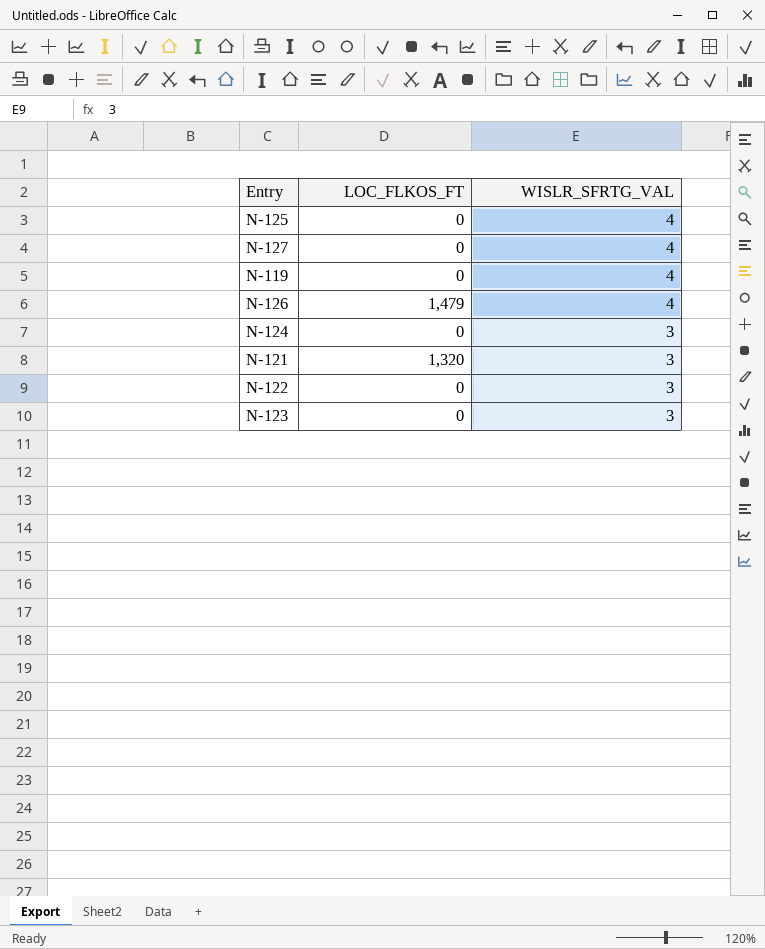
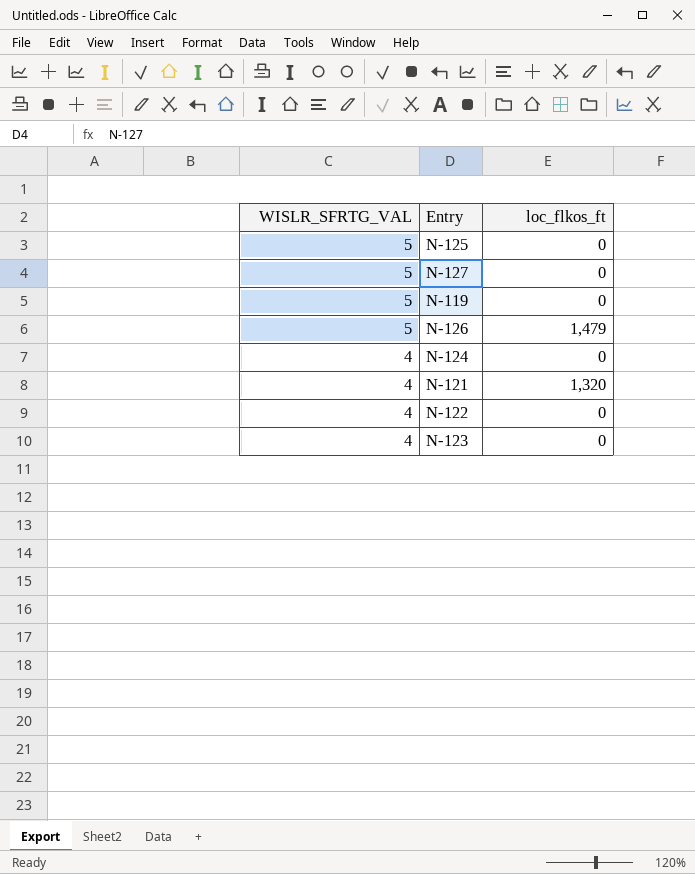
column WISLR_SFRTG_VAL | position: 3 -> 1
column name: LOC_FLKOS_FT -> loc_flkos_ft
N-125 | WISLR_SFRTG_VAL: 4 -> 5
N-127 | WISLR_SFRTG_VAL: 4 -> 5
N-119 | WISLR_SFRTG_VAL: 4 -> 5
N-126 | WISLR_SFRTG_VAL: 4 -> 5
N-124 | WISLR_SFRTG_VAL: 3 -> 4
N-121 | WISLR_SFRTG_VAL: 3 -> 4
N-122 | WISLR_SFRTG_VAL: 3 -> 4
N-123 | WISLR_SFRTG_VAL: 3 -> 4

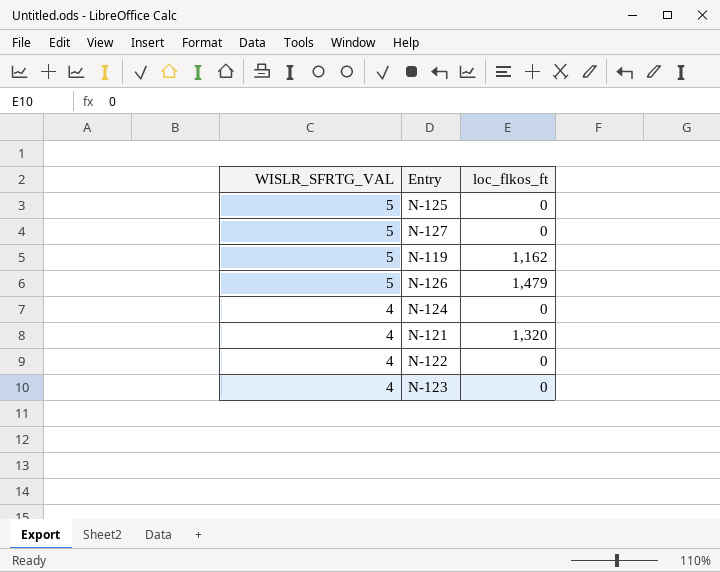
N-119 | loc_flkos_ft: 0 -> 1,162

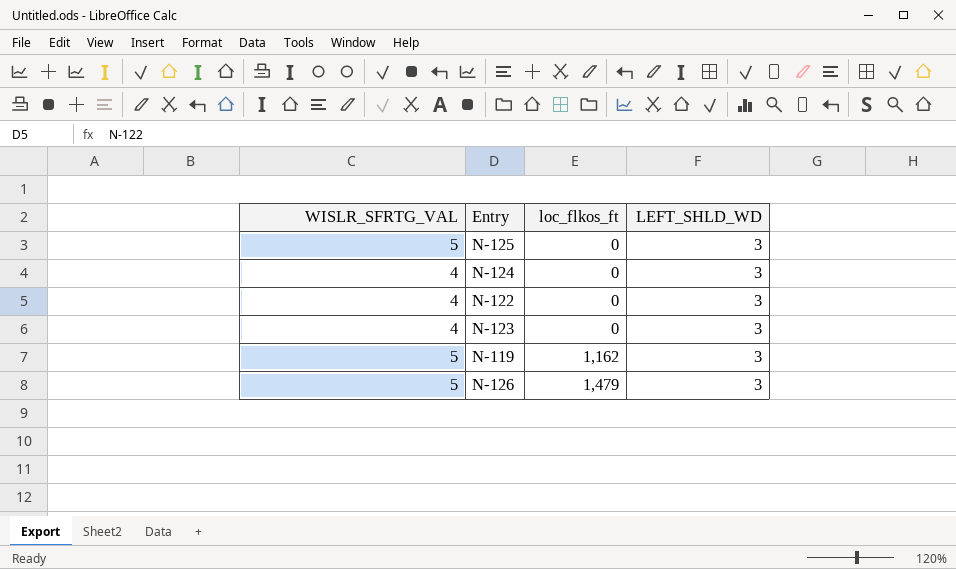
row order: WISLR_SFRTG_VAL descending -> loc_flkos_ft ascending
column LEFT_SHLD_WD | position: none -> 4
row N-127: 5 | 0 -> none
row N-121: 4 | 1,320 -> none

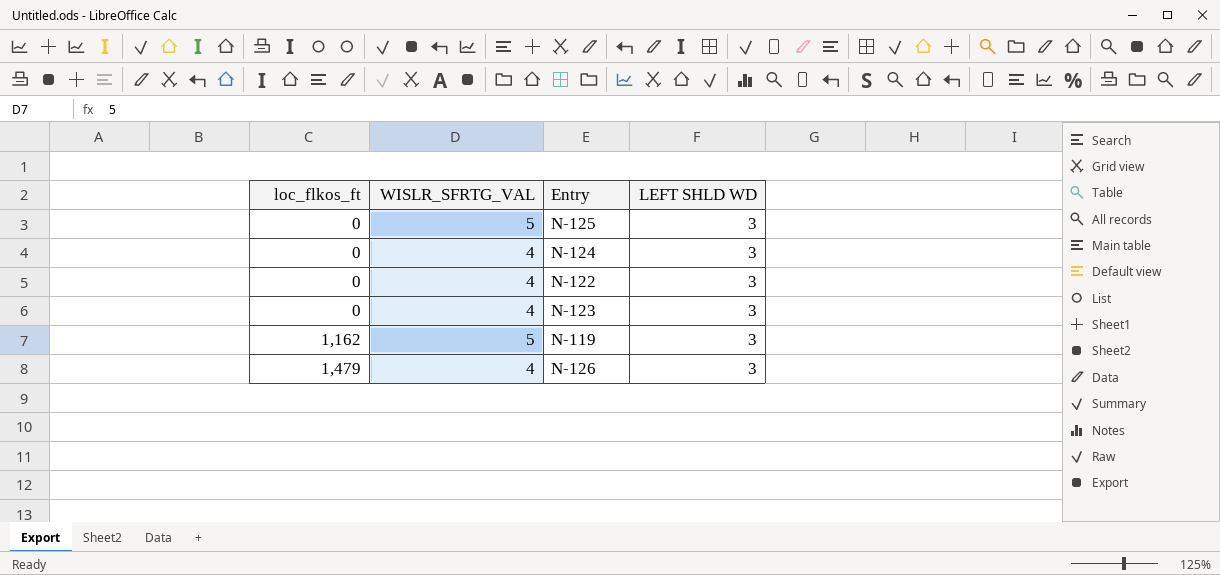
column loc_flkos_ft | position: 3 -> 1
column name: LEFT_SHLD_WD -> LEFT SHLD WD
N-126 | WISLR_SFRTG_VAL: 5 -> 4

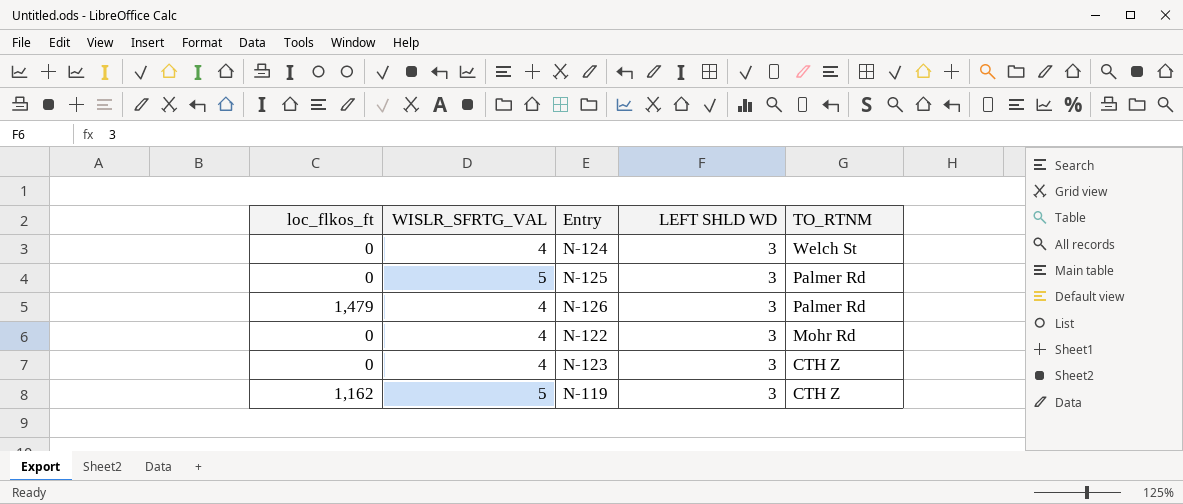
row order: loc_flkos_ft ascending -> TO_RTNM descending
column TO_RTNM | position: none -> 5

